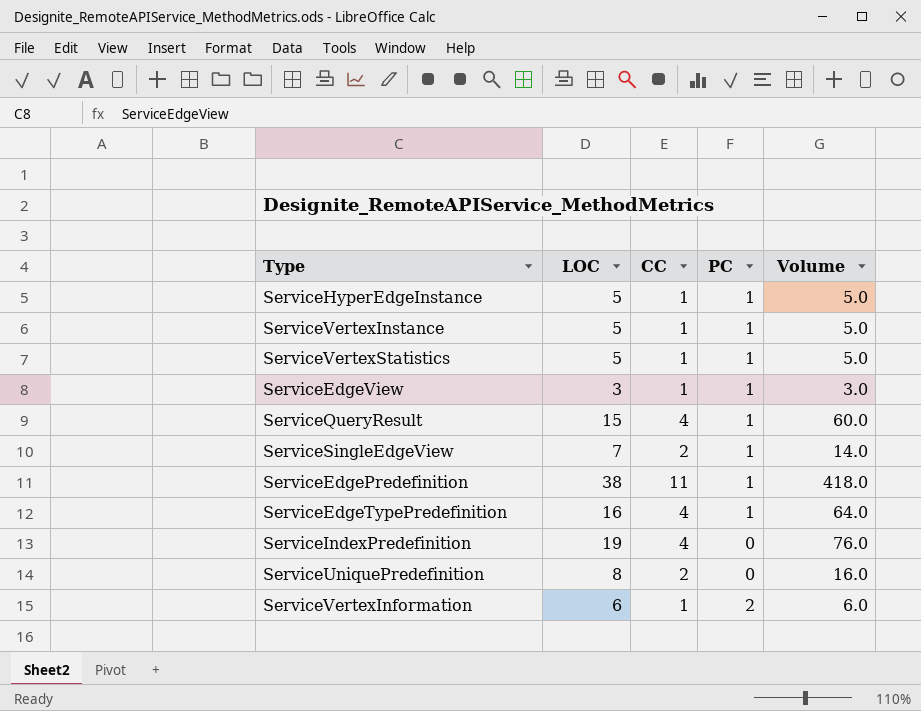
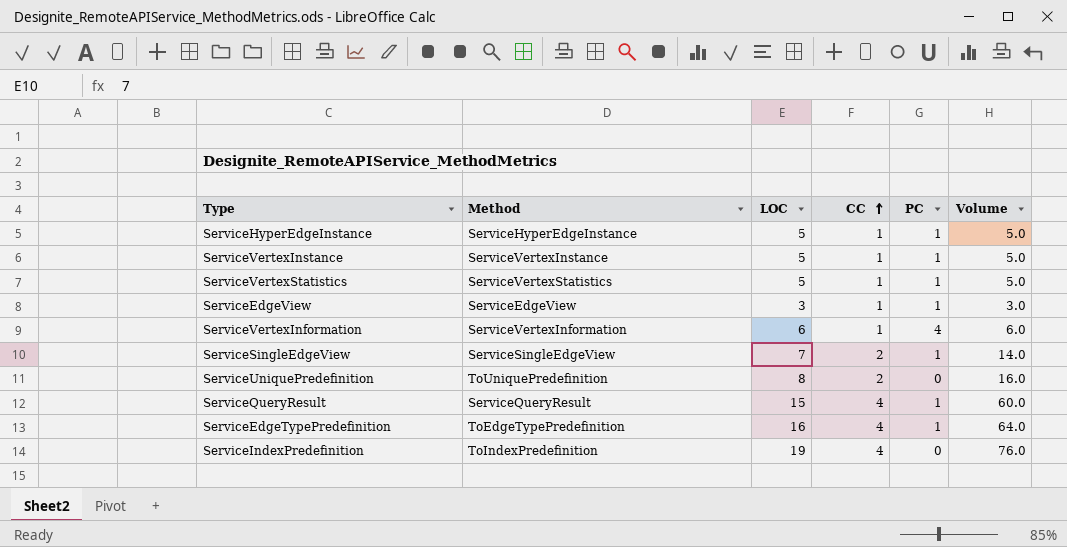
row order: none -> CC ascending
column Method | position: none -> 2
row ServiceEdgePredefinition: 38 | 11 | 1 | 418.0 -> none
ServiceVertexInformation | PC: 2 -> 4

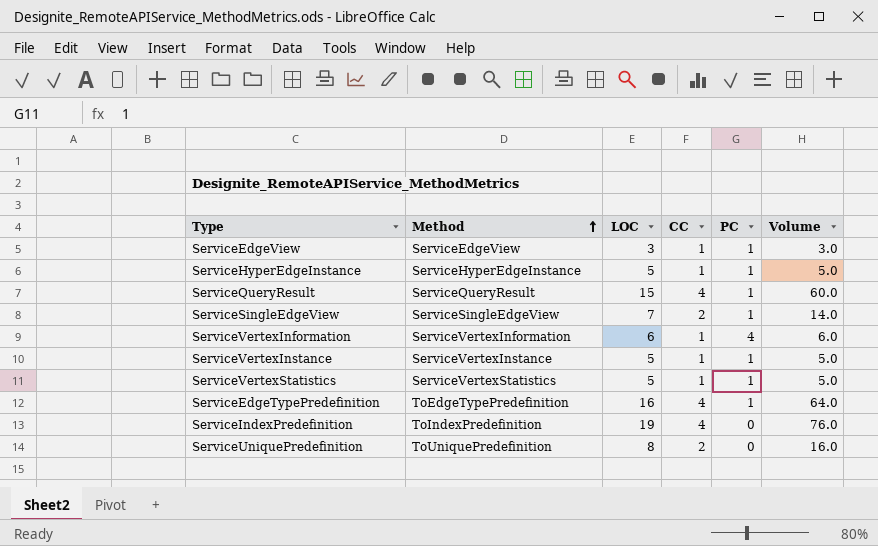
row order: CC ascending -> Method ascending

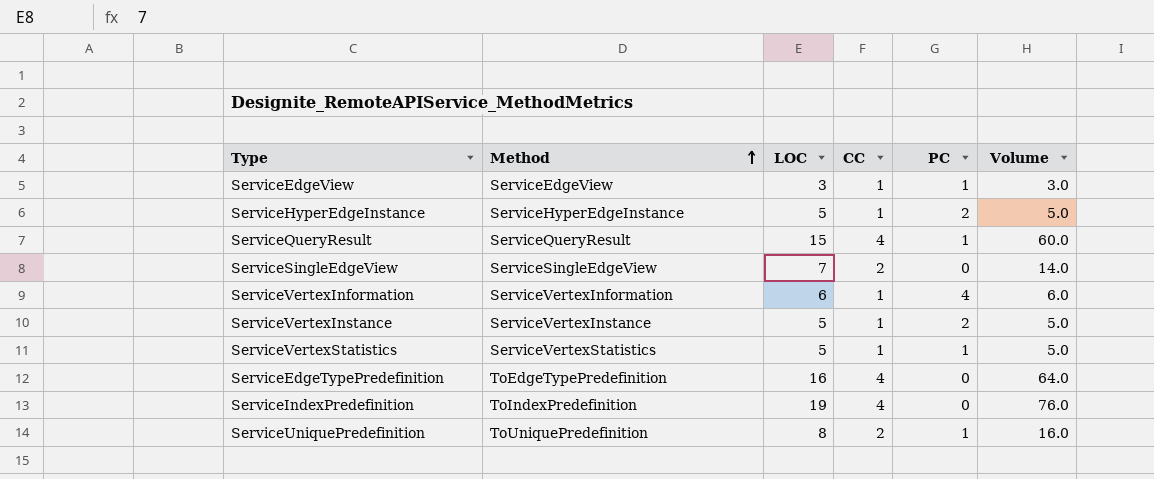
ServiceHyperEdgeInstance | PC: 1 -> 2
ServiceSingleEdgeView | PC: 1 -> 0
ServiceVertexInstance | PC: 1 -> 2
ServiceEdgeTypePredefinition | PC: 1 -> 0
ServiceUniquePredefinition | PC: 0 -> 1

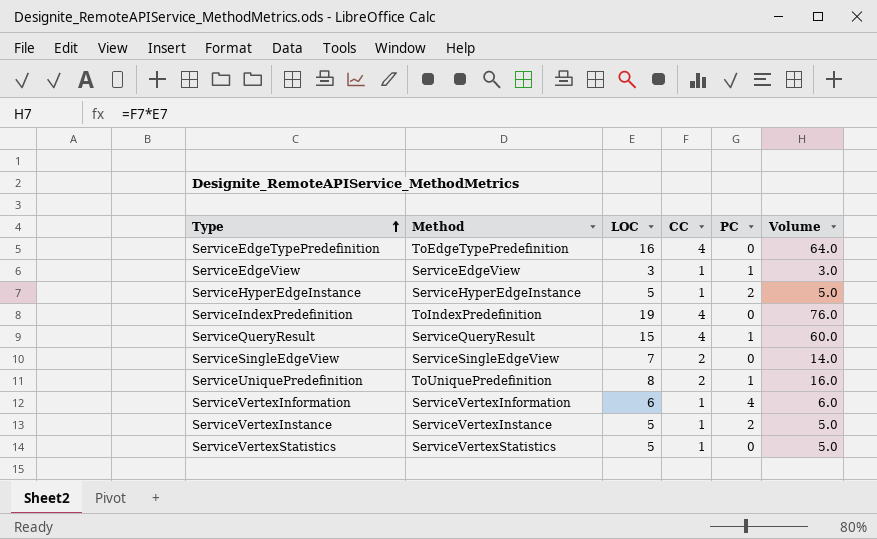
row order: Method ascending -> Type ascending
ServiceVertexStatistics | PC: 1 -> 0

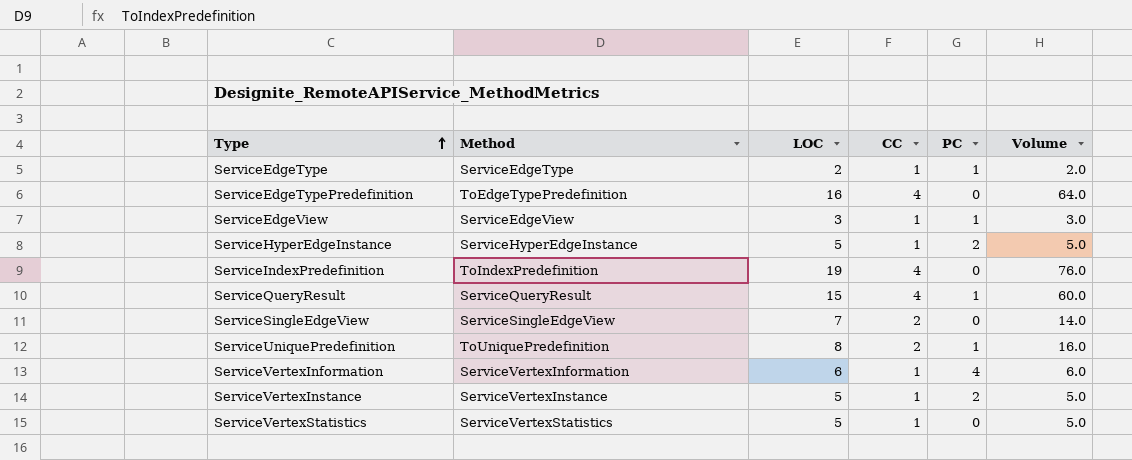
row ServiceEdgeType: none -> ServiceEdgeType | 2 | 1 | 1 | 2.0

